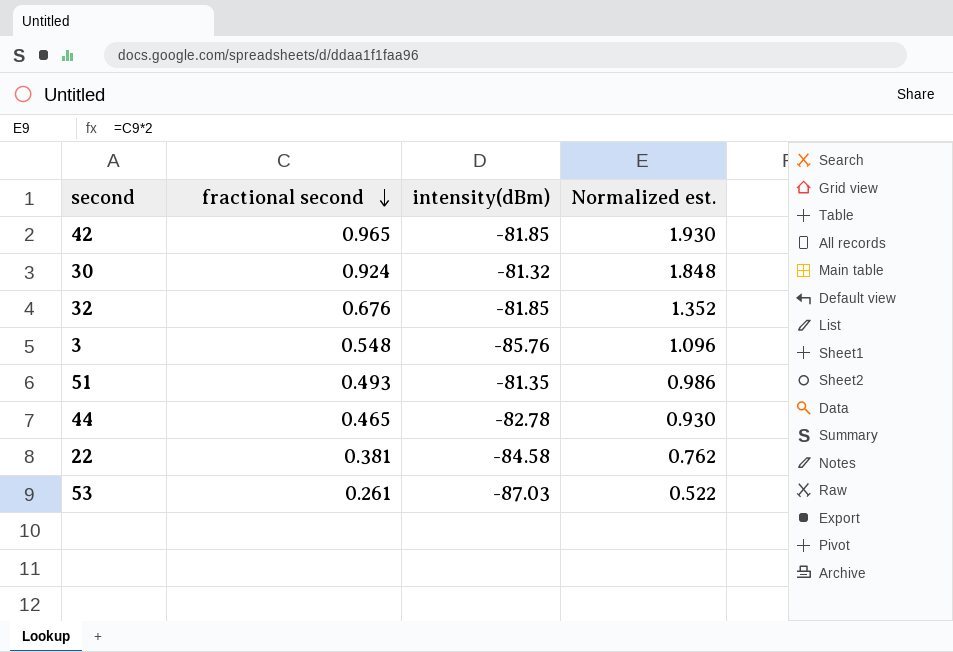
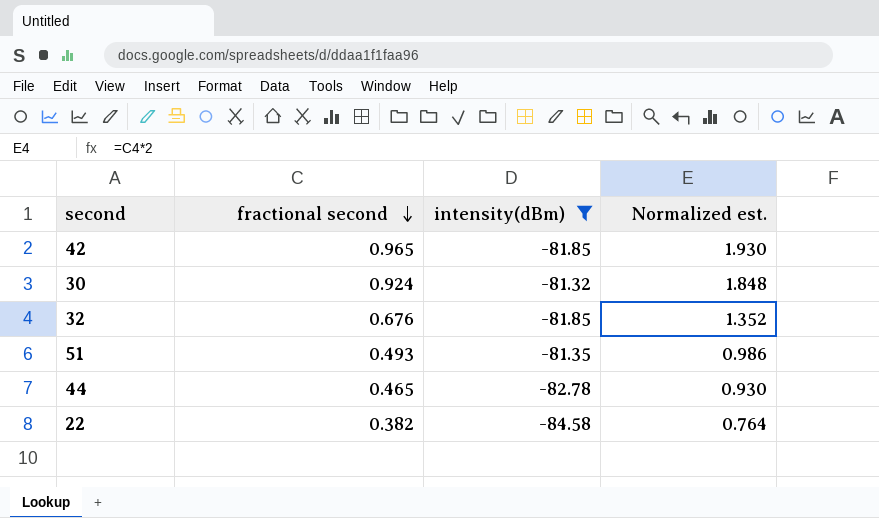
filter: none -> intensity(dBm) >= -84.58
22 | fractional second: 0.381 -> 0.382
22 | Normalized est.: 0.762 -> 0.764

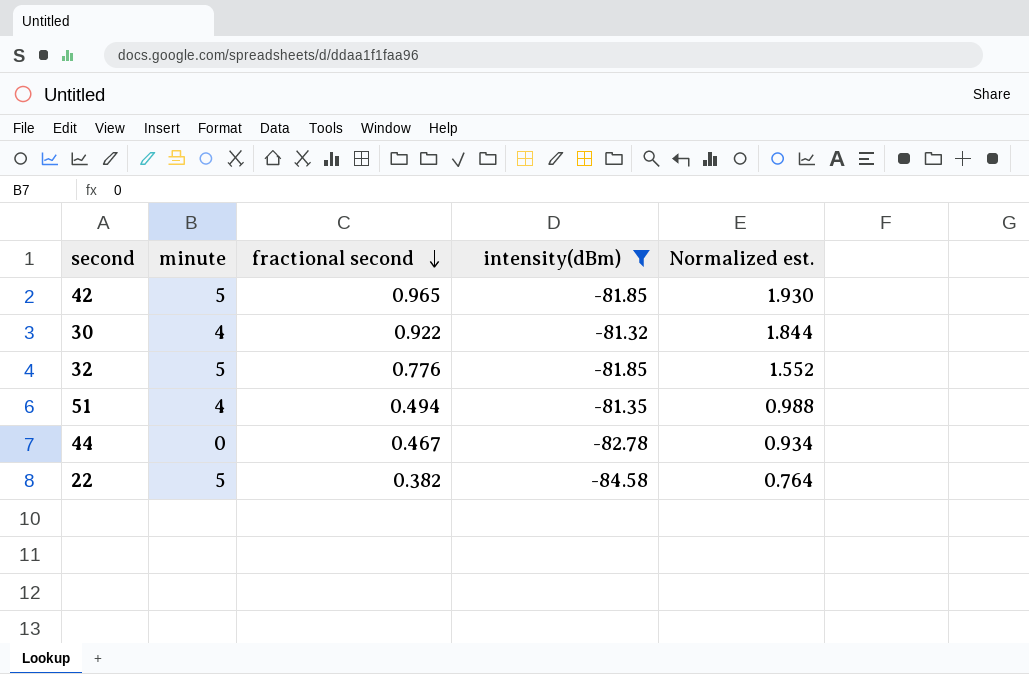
column minute | position: none -> 2
30 | fractional second: 0.924 -> 0.922
30 | Normalized est.: 1.848 -> 1.844
32 | fractional second: 0.676 -> 0.776
32 | Normalized est.: 1.352 -> 1.552
51 | fractional second: 0.493 -> 0.494
51 | Normalized est.: 0.986 -> 0.988
44 | fractional second: 0.465 -> 0.467
44 | Normalized est.: 0.930 -> 0.934

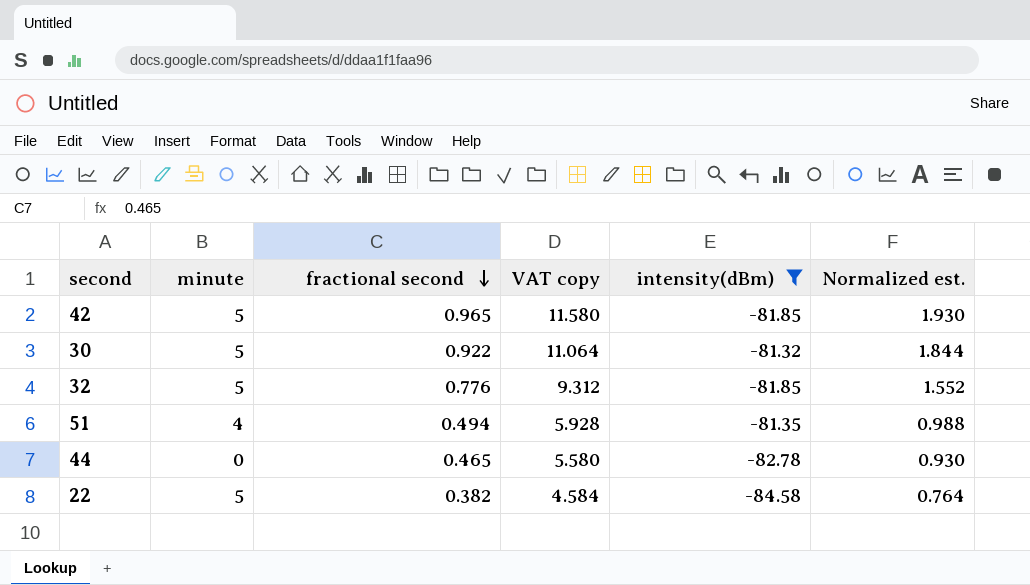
column VAT copy | formula: none -> [fractional second] * 12
30 | minute: 4 -> 5
44 | fractional second: 0.467 -> 0.465
44 | Normalized est.: 0.934 -> 0.930

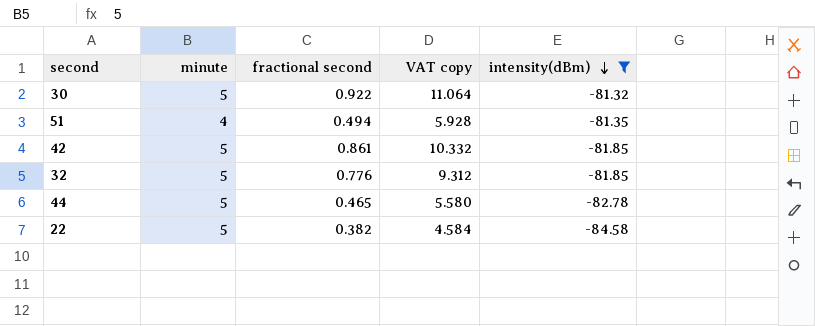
row order: fractional second descending -> intensity(dBm) descending
column Normalized est. | formula: [fractional second] * 2 -> none
42 | fractional second: 0.965 -> 0.861
42 | VAT copy: 11.580 -> 10.332
44 | minute: 0 -> 5

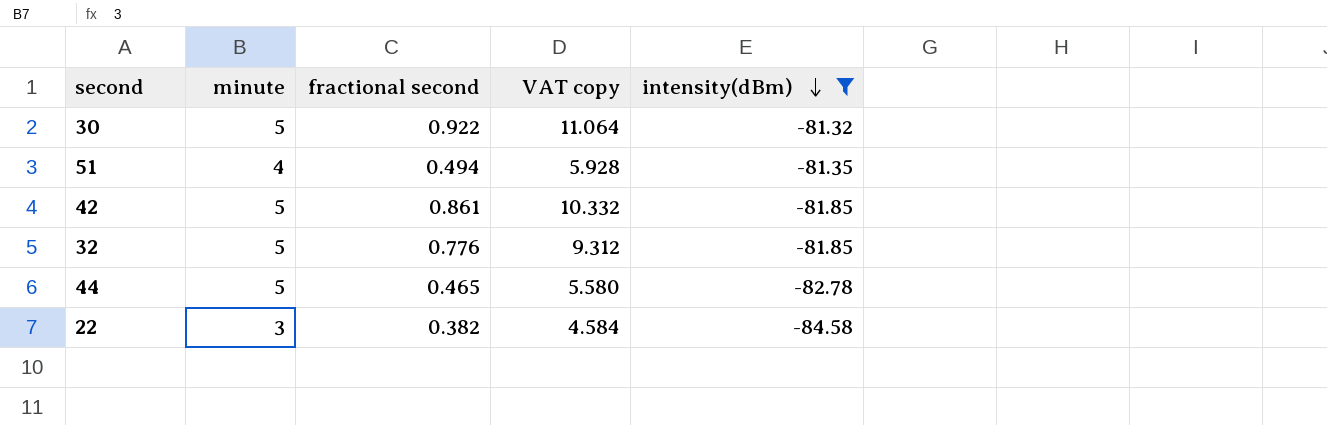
22 | minute: 5 -> 3

